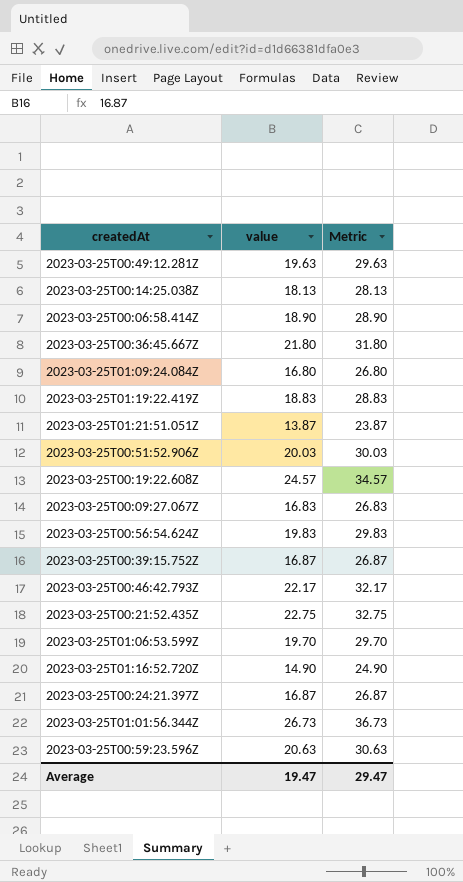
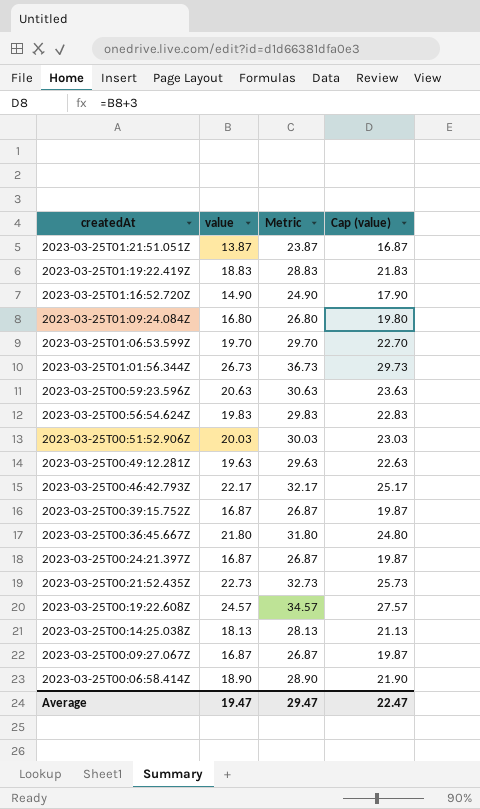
row order: none -> createdAt descending
column Cap (value) | formula: none -> [value] + 3
2023-03-25T00:21:52.435Z | value: 22.75 -> 22.73
2023-03-25T00:21:52.435Z | Metric: 32.75 -> 32.73
2023-03-25T00:09:27.067Z | value: 16.83 -> 16.87
2023-03-25T00:09:27.067Z | Metric: 26.83 -> 26.87

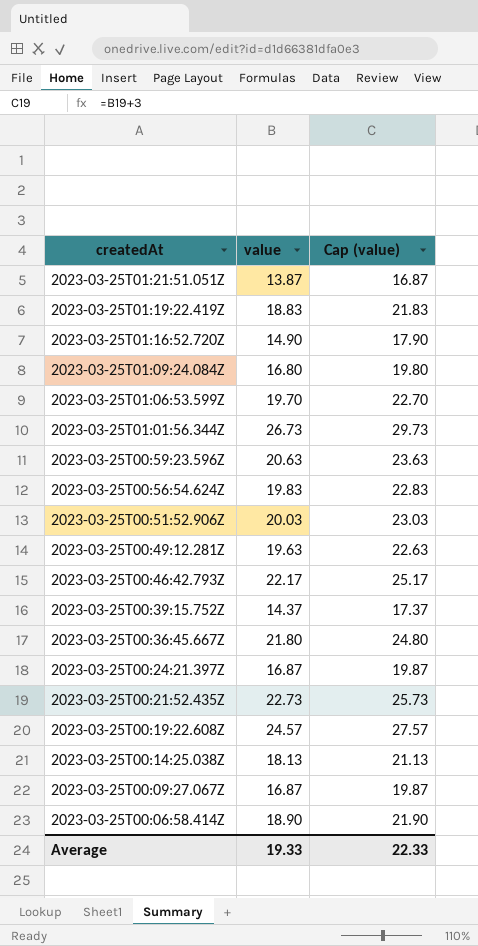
column Metric | formula: [value] + 10 -> none
2023-03-25T00:39:15.752Z | value: 16.87 -> 14.37
2023-03-25T00:39:15.752Z | Cap (value): 19.87 -> 17.37
Average | value: 19.47 -> 19.33
Average | Cap (value): 22.47 -> 22.33

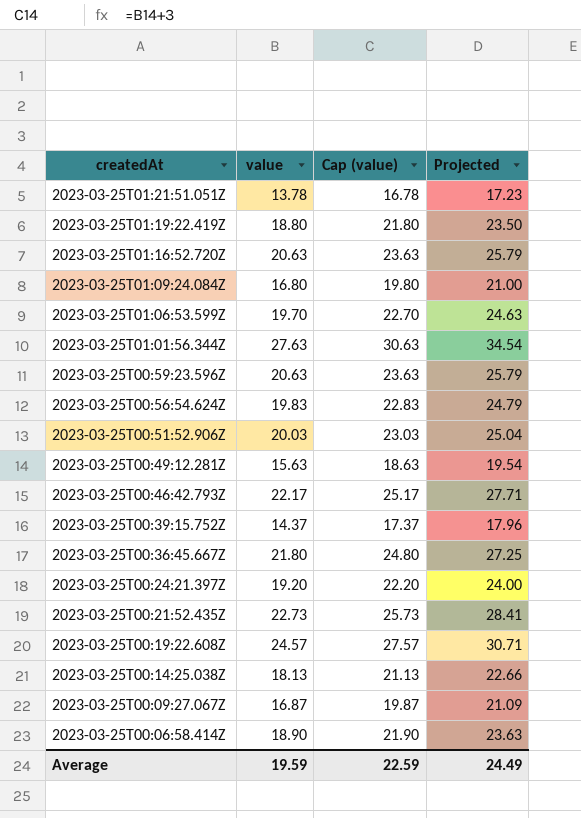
column Projected | formula: none -> [value] * 1.25
2023-03-25T01:21:51.051Z | value: 13.87 -> 13.78
2023-03-25T01:21:51.051Z | Cap (value): 16.87 -> 16.78
2023-03-25T01:19:22.419Z | value: 18.83 -> 18.80
2023-03-25T01:19:22.419Z | Cap (value): 21.83 -> 21.80
2023-03-25T01:16:52.720Z | value: 14.90 -> 20.63
2023-03-25T01:16:52.720Z | Cap (value): 17.90 -> 23.63
2023-03-25T01:01:56.344Z | value: 26.73 -> 27.63
2023-03-25T01:01:56.344Z | Cap (value): 29.73 -> 30.63
2023-03-25T00:49:12.281Z | value: 19.63 -> 15.63
2023-03-25T00:49:12.281Z | Cap (value): 22.63 -> 18.63
2023-03-25T00:24:21.397Z | value: 16.87 -> 19.20
2023-03-25T00:24:21.397Z | Cap (value): 19.87 -> 22.20
Average | value: 19.33 -> 19.59
Average | Cap (value): 22.33 -> 22.59

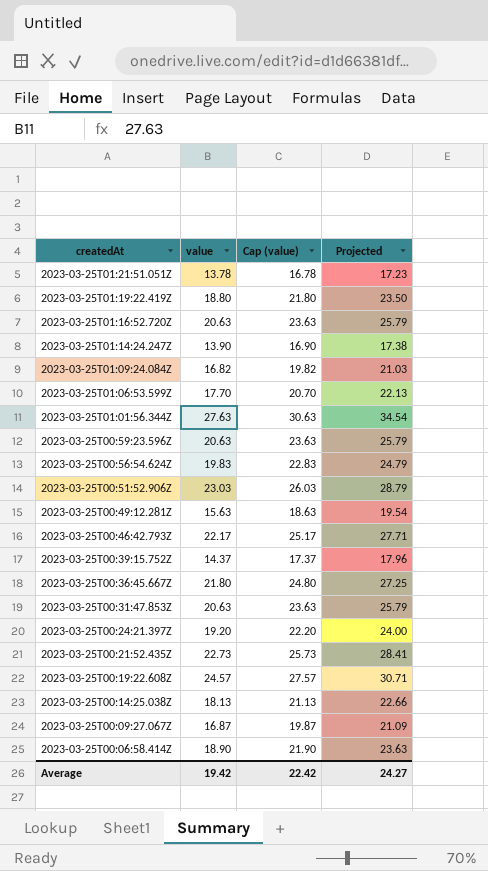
row 2023-03-25T01:14:24.247Z: none -> 13.90 | 16.90 | 17.38
2023-03-25T01:09:24.084Z | value: 16.80 -> 16.82
2023-03-25T01:09:24.084Z | Cap (value): 19.80 -> 19.82
2023-03-25T01:09:24.084Z | Projected: 21.00 -> 21.03
2023-03-25T01:06:53.599Z | value: 19.70 -> 17.70
2023-03-25T01:06:53.599Z | Cap (value): 22.70 -> 20.70
2023-03-25T01:06:53.599Z | Projected: 24.63 -> 22.13
2023-03-25T00:51:52.906Z | value: 20.03 -> 23.03
2023-03-25T00:51:52.906Z | Cap (value): 23.03 -> 26.03
2023-03-25T00:51:52.906Z | Projected: 25.04 -> 28.79
row 2023-03-25T00:31:47.853Z: none -> 20.63 | 23.63 | 25.79
Average | value: 19.59 -> 19.42
Average | Cap (value): 22.59 -> 22.42
Average | Projected: 24.49 -> 24.27

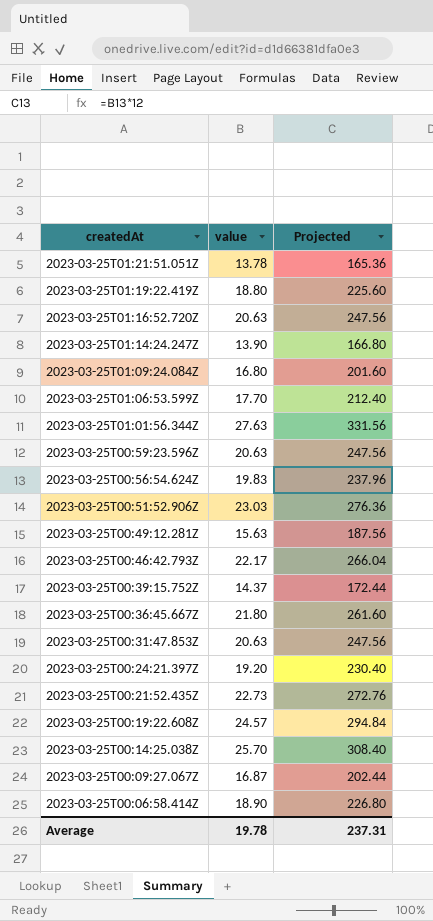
column Cap (value) | formula: [value] + 3 -> none
column Projected | formula: [value] * 1.25 -> [value] * 12
2023-03-25T01:09:24.084Z | value: 16.82 -> 16.80
2023-03-25T00:14:25.038Z | value: 18.13 -> 25.70
Average | value: 19.42 -> 19.78
Average | Projected: 24.27 -> 237.31

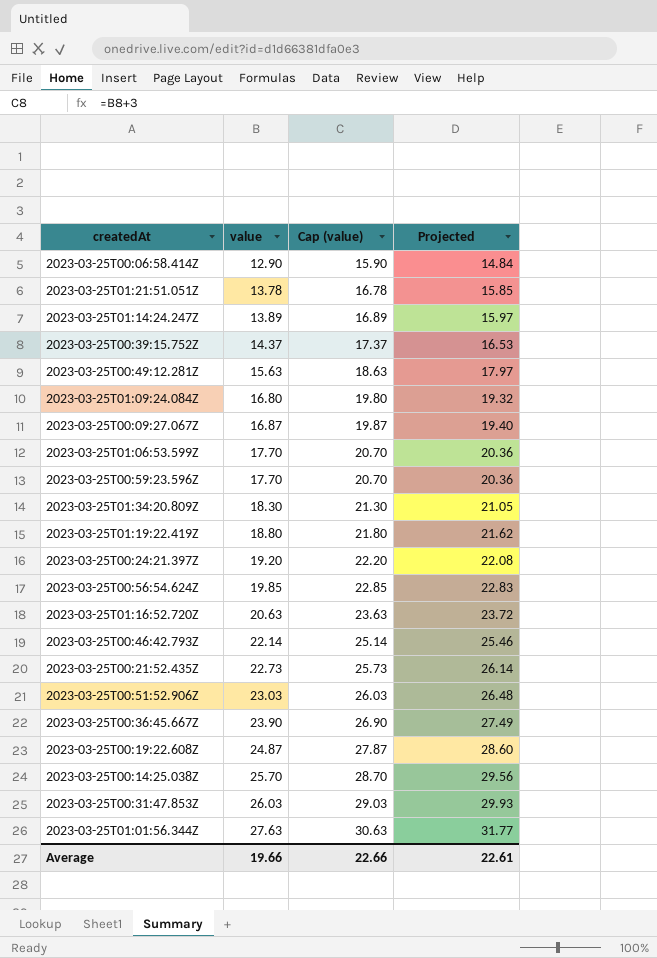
row order: createdAt descending -> value ascending
column Cap (value) | formula: none -> [value] + 3
column Projected | formula: [value] * 12 -> [value] * 1.15
2023-03-25T00:06:58.414Z | value: 18.90 -> 12.90
2023-03-25T01:14:24.247Z | value: 13.90 -> 13.89
2023-03-25T00:59:23.596Z | value: 20.63 -> 17.70
row 2023-03-25T01:34:20.809Z: none -> 18.30 | 21.30 | 21.05
2023-03-25T00:56:54.624Z | value: 19.83 -> 19.85
2023-03-25T00:46:42.793Z | value: 22.17 -> 22.14
2023-03-25T00:36:45.667Z | value: 21.80 -> 23.90
2023-03-25T00:19:22.608Z | value: 24.57 -> 24.87
2023-03-25T00:31:47.853Z | value: 20.63 -> 26.03
Average | value: 19.78 -> 19.66
Average | Projected: 237.31 -> 22.61

